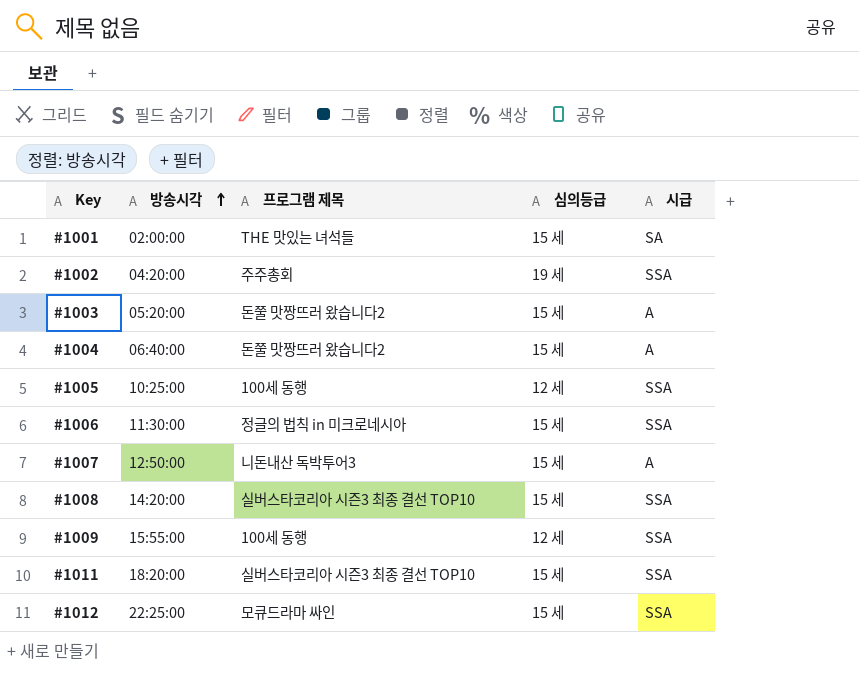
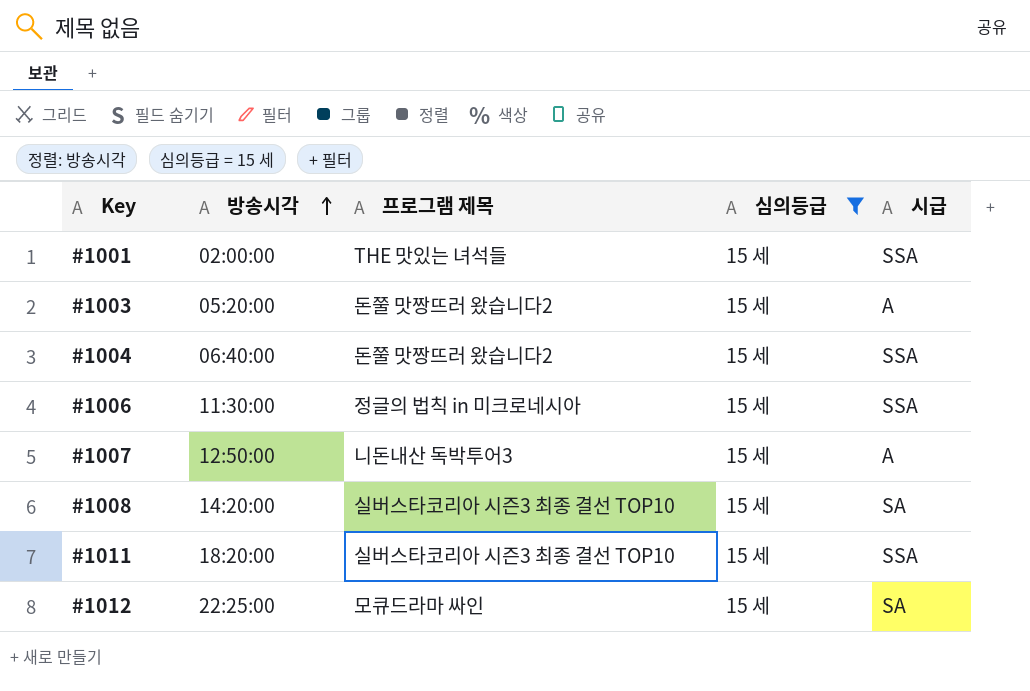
filter: none -> 심의등급 = 15 세
#1001 | 시급: SA -> SSA
#1004 | 시급: A -> SSA
#1008 | 시급: SSA -> SA
#1012 | 시급: SSA -> SA

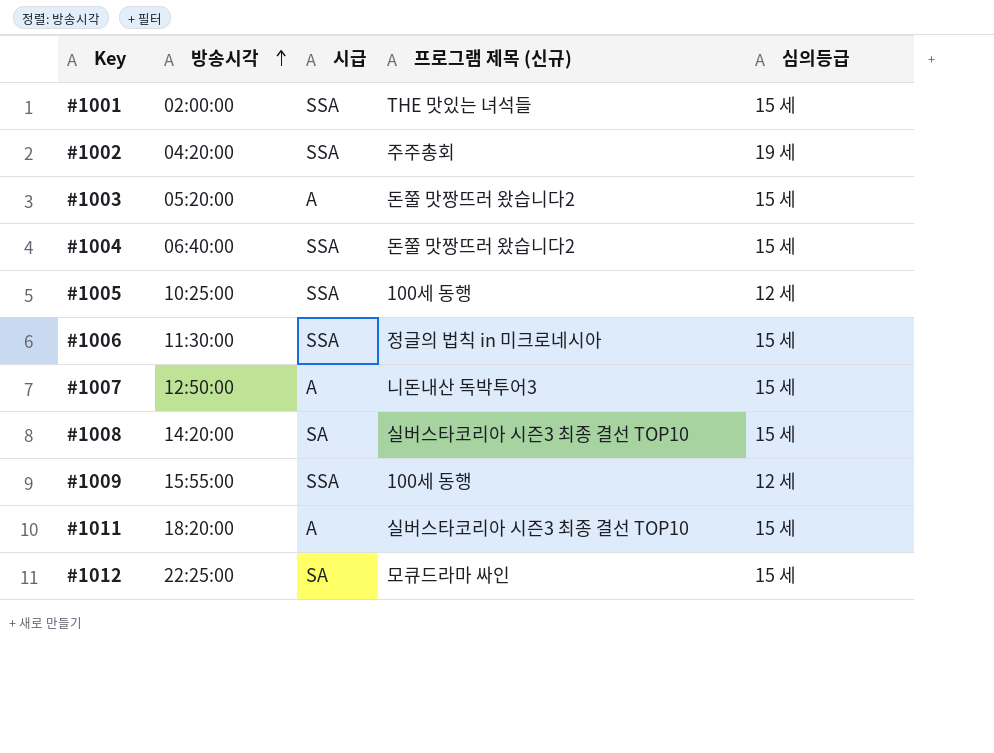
filter: 심의등급 = 15 세 -> none
column 시급 | position: 5 -> 3
column name: 프로그램 제목 -> 프로그램 제목 (신규)
#1011 | 시급: SSA -> A

